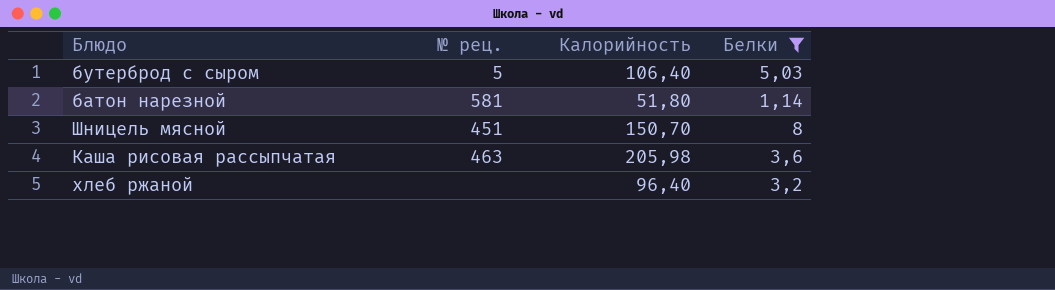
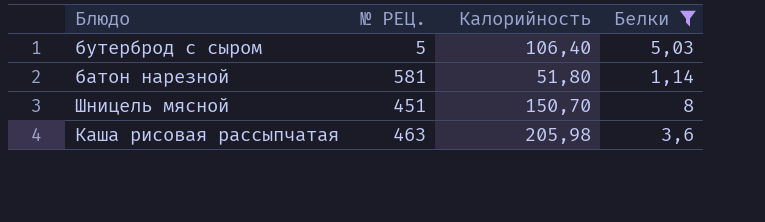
column name: № рец. -> № РЕЦ.
row хлеб ржаной: none | 96,40 | 3,2 -> none

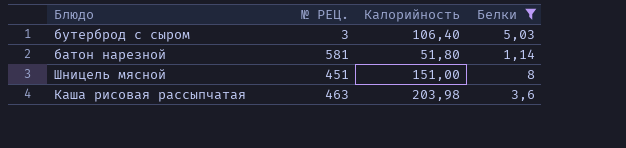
бутерброд с сыром | № РЕЦ.: 5 -> 3
Шницель мясной | Калорийность: 150,70 -> 151,00
Каша рисовая рассыпчатая | Калорийность: 205,98 -> 203,98

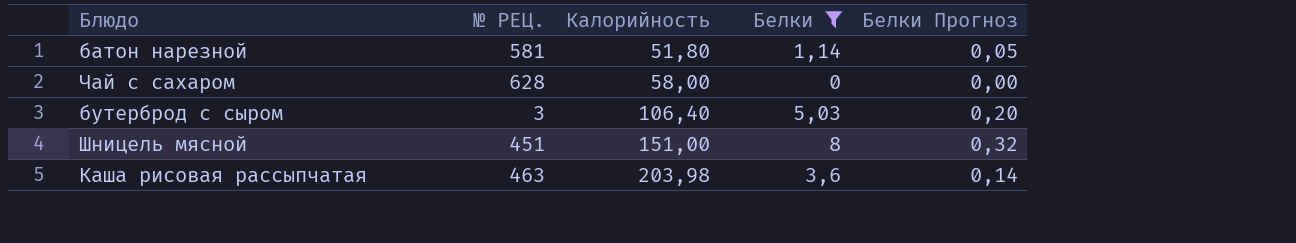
row order: none -> Калорийность ascending
column Белки Прогноз | formula: none -> [Белки] * 0,04
row Чай с сахаром: none -> 628 | 58,00 | 0 | 0,00

